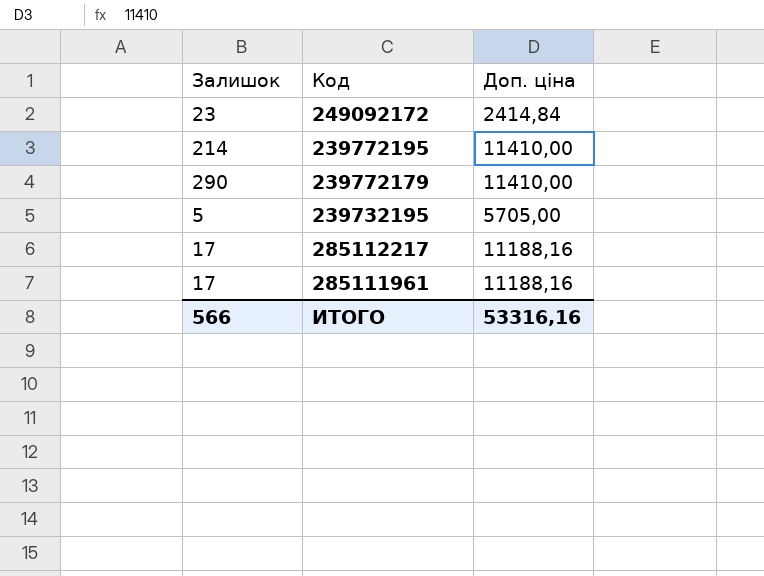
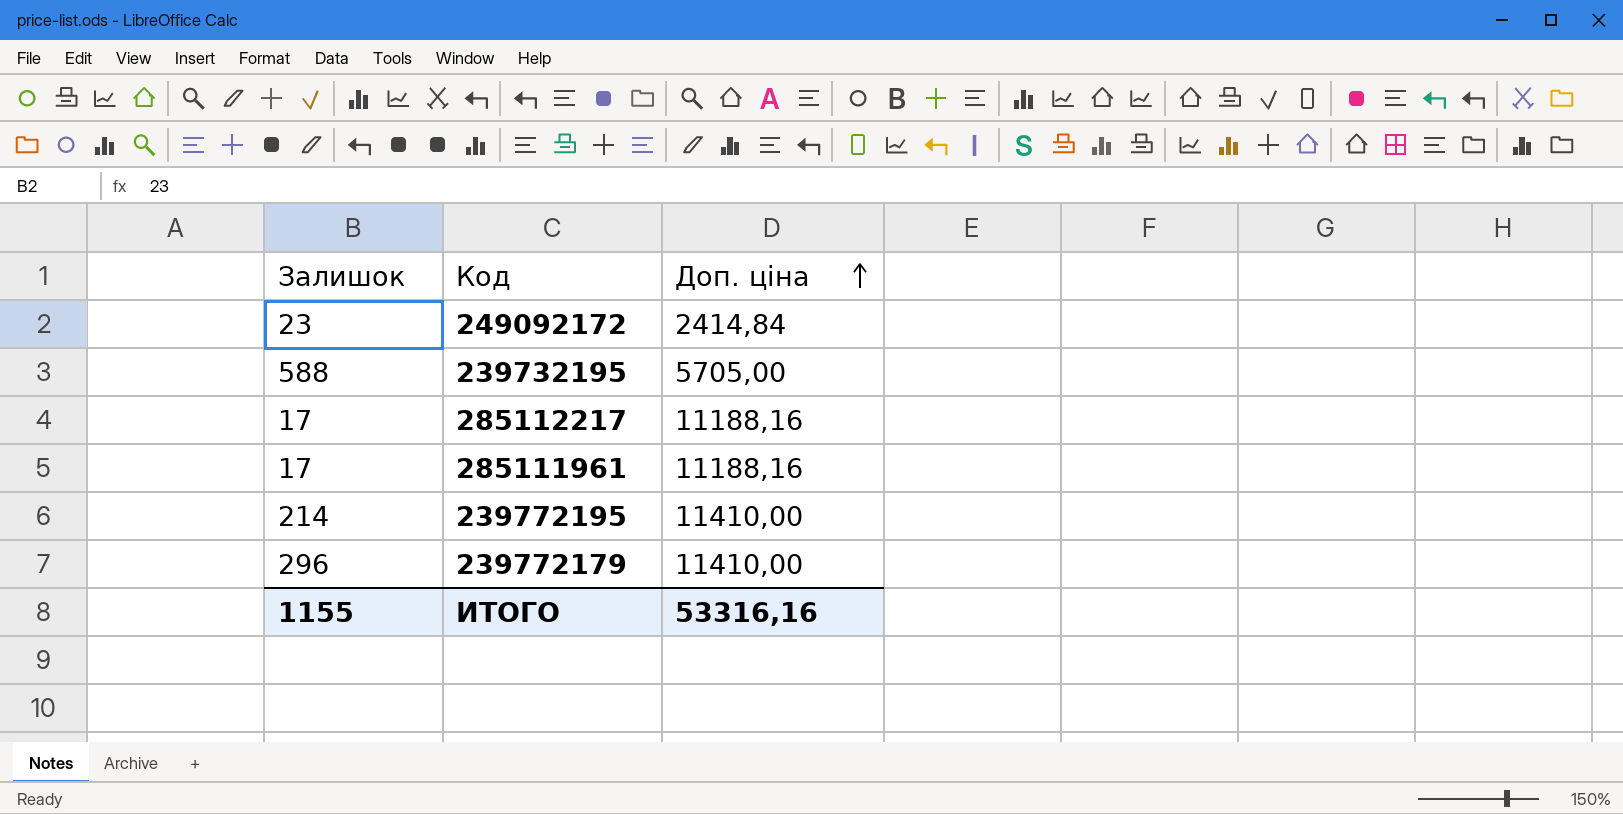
row order: none -> Доп. ціна ascending
239732195 | Залишок: 5 -> 588
239772179 | Залишок: 290 -> 296
ИТОГО | Залишок: 566 -> 1155

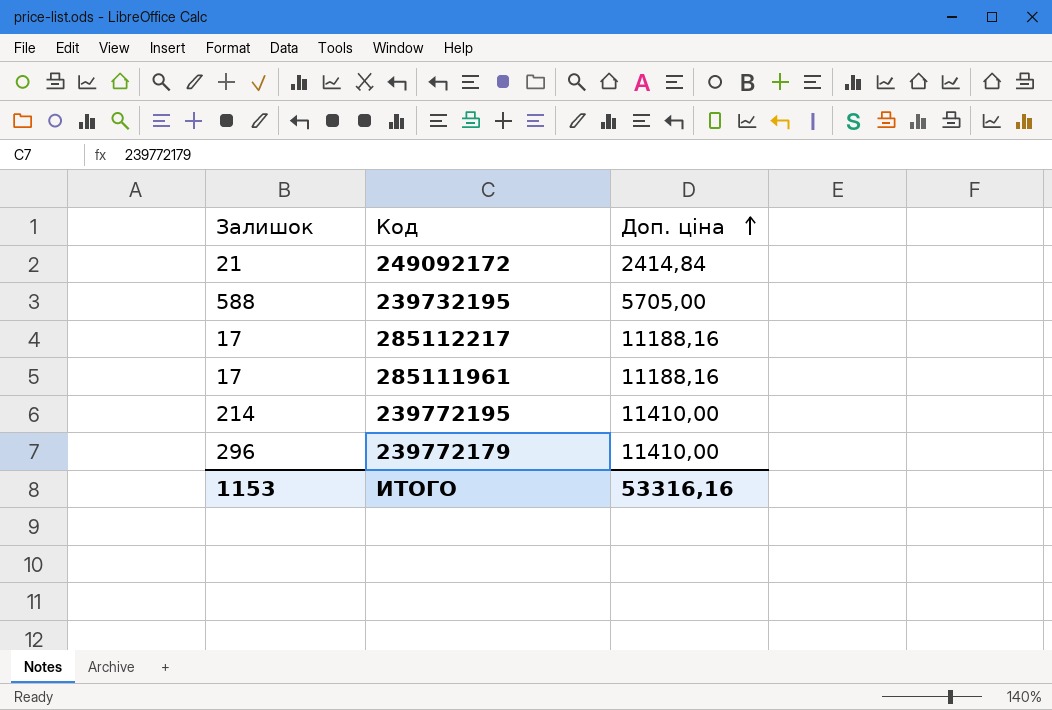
249092172 | Залишок: 23 -> 21
ИТОГО | Залишок: 1155 -> 1153

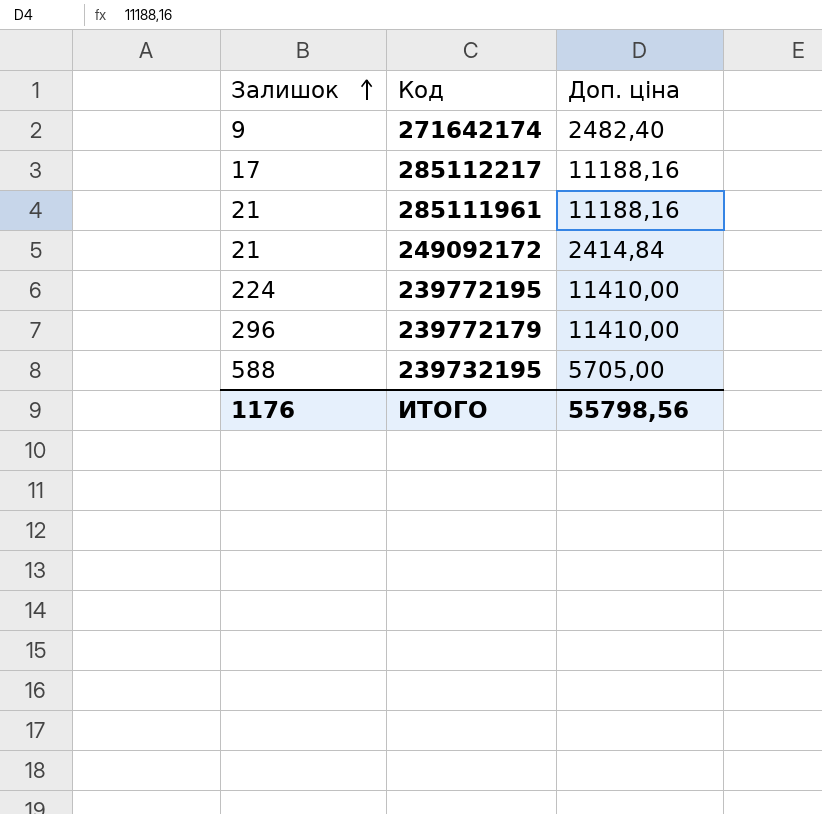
row order: Доп. ціна ascending -> Залишок ascending
row 271642174: none -> 9 | 2482,40
285111961 | Залишок: 17 -> 21
239772195 | Залишок: 214 -> 224
ИТОГО | Залишок: 1153 -> 1176
ИТОГО | Доп. ціна: 53316,16 -> 55798,56

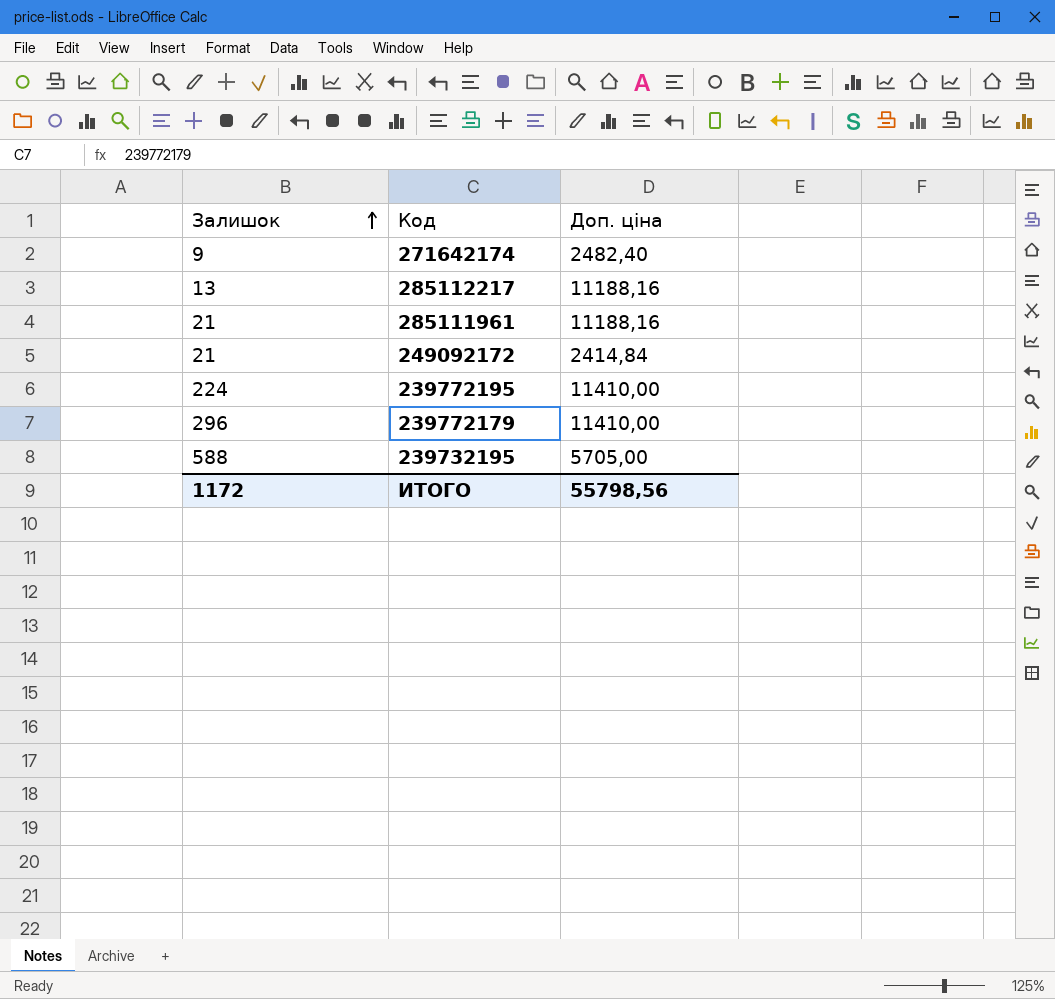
285112217 | Залишок: 17 -> 13
ИТОГО | Залишок: 1176 -> 1172

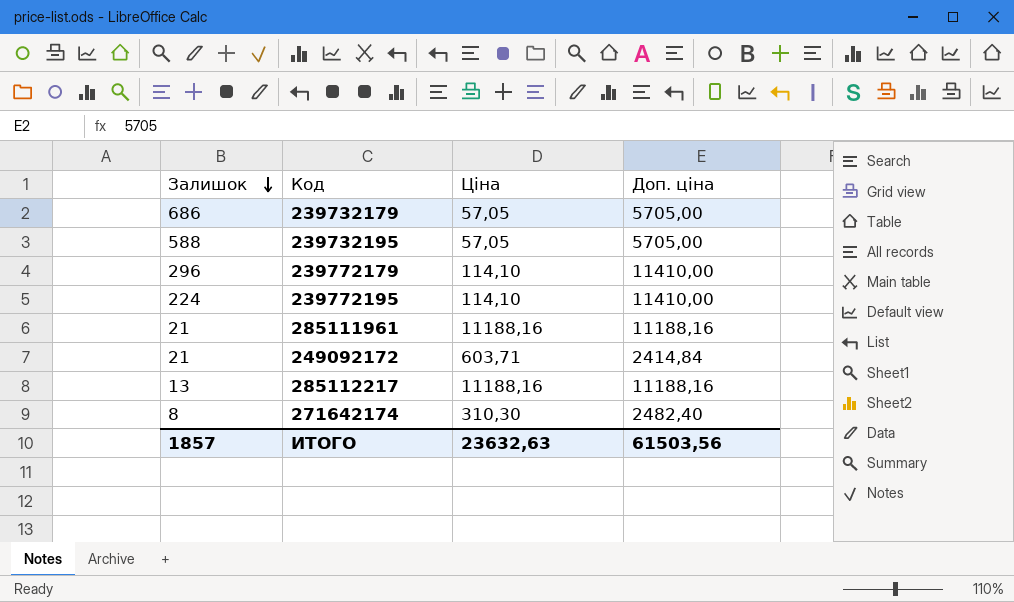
row order: Залишок ascending -> Залишок descending
column Ціна | position: none -> 3
row 239732179: none -> 686 | 57,05 | 5705,00
271642174 | Залишок: 9 -> 8
ИТОГО | Залишок: 1172 -> 1857
ИТОГО | Доп. ціна: 55798,56 -> 61503,56

